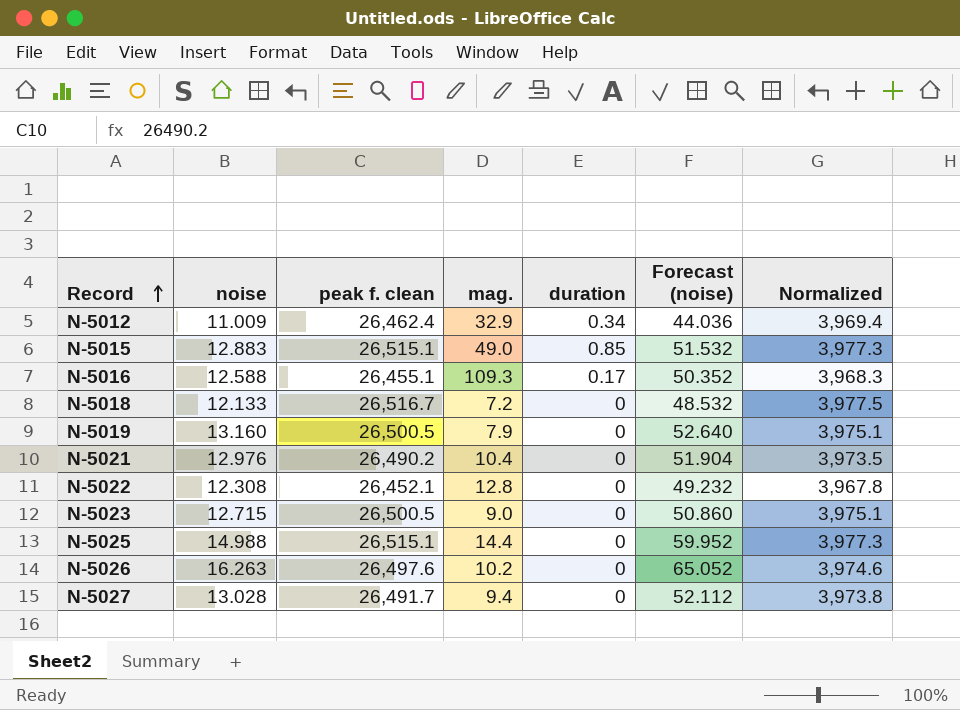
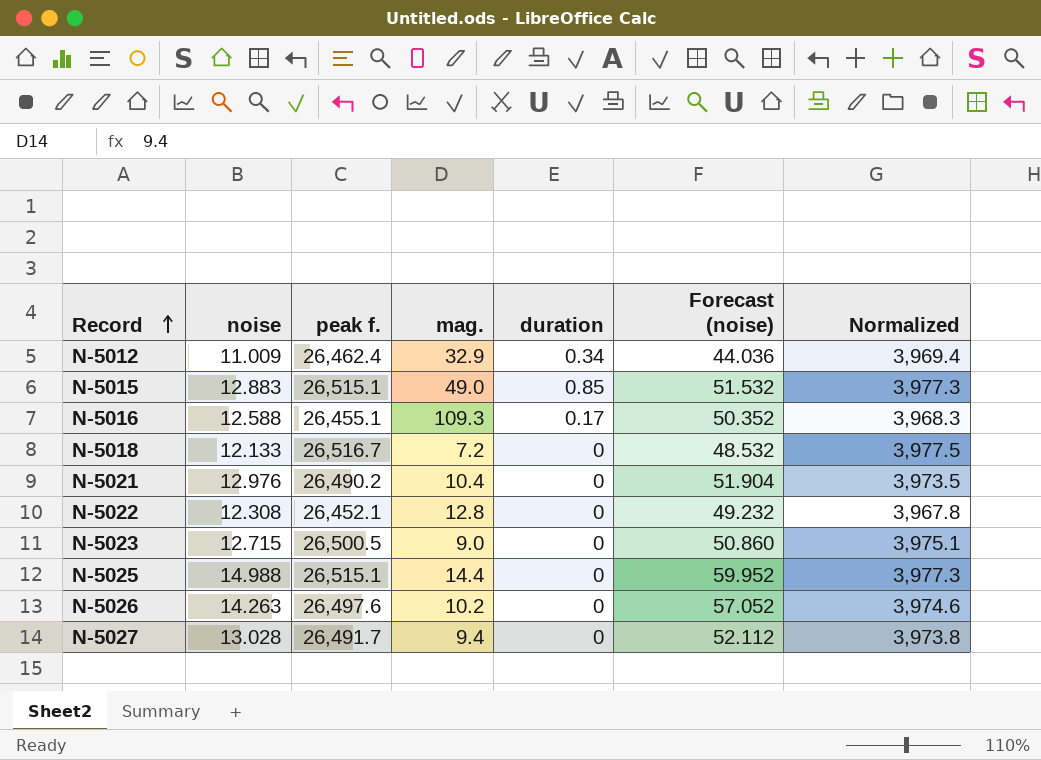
column name: peak f. clean -> peak f.
row N-5019: 13.160 | 26,500.5 | 7.9 | 0 | 52.640 | 3,975.1 -> none
N-5026 | noise: 16.263 -> 14.263
N-5026 | Forecast (noise): 65.052 -> 57.052

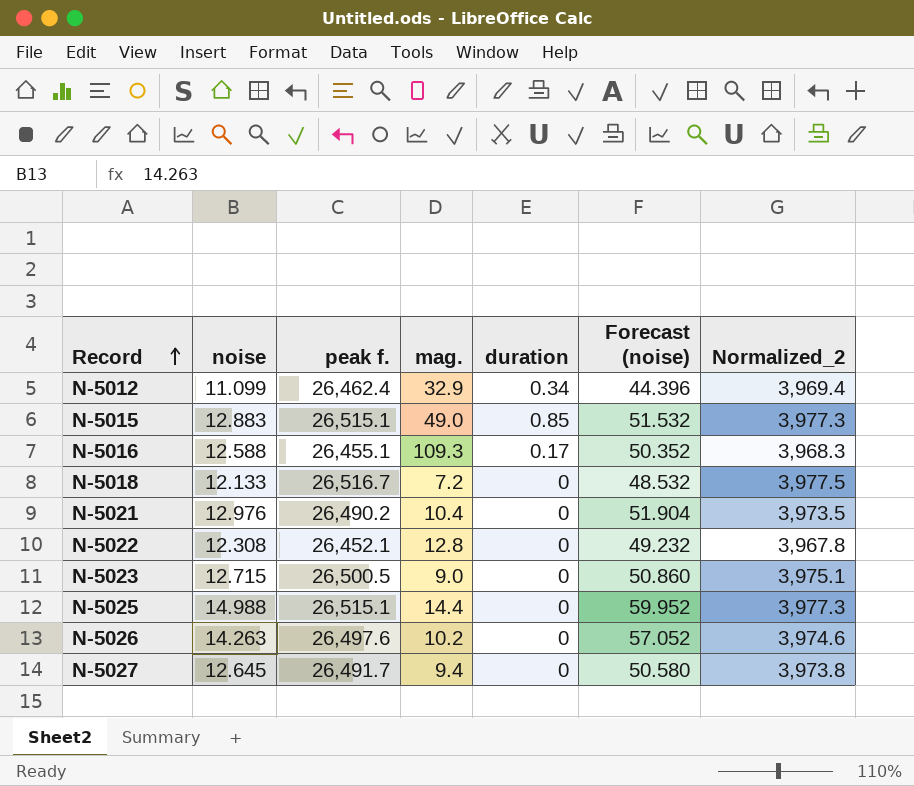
column name: Normalized -> Normalized_2
N-5012 | noise: 11.009 -> 11.099
N-5012 | Forecast (noise): 44.036 -> 44.396
N-5027 | noise: 13.028 -> 12.645
N-5027 | Forecast (noise): 52.112 -> 50.580

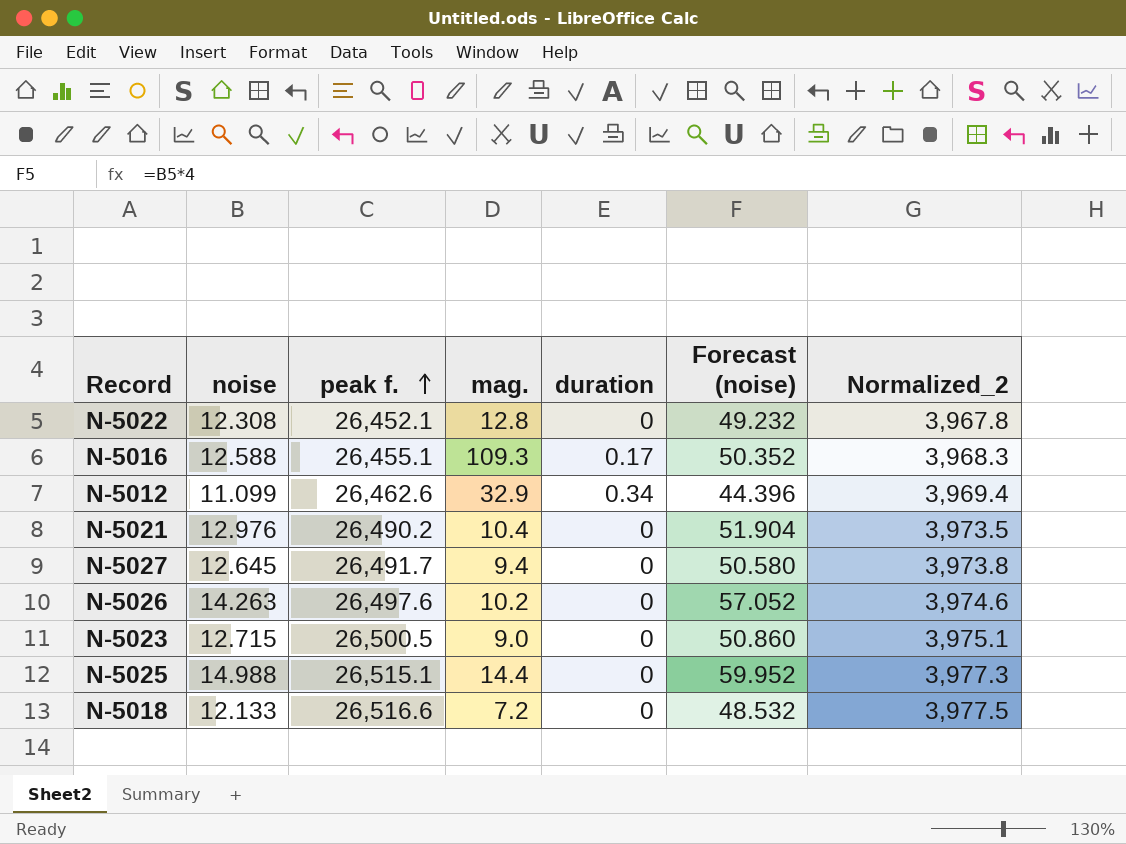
row order: Record ascending -> peak f. ascending
row N-5015: 12.883 | 26,515.1 | 49.0 | 0.85 | 51.532 | 3,977.3 -> none
N-5012 | peak f.: 26,462.4 -> 26,462.6
N-5018 | peak f.: 26,516.7 -> 26,516.6

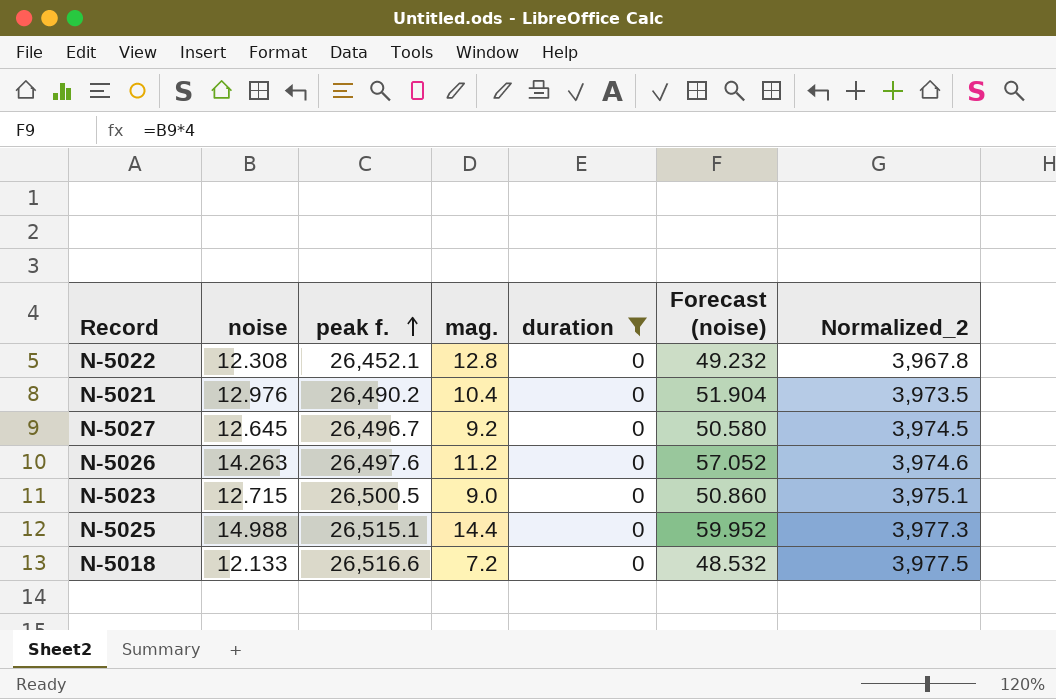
filter: none -> duration = 0
N-5027 | peak f.: 26,491.7 -> 26,496.7
N-5027 | mag.: 9.4 -> 9.2
N-5027 | Normalized_2: 3,973.8 -> 3,974.5
N-5026 | mag.: 10.2 -> 11.2

